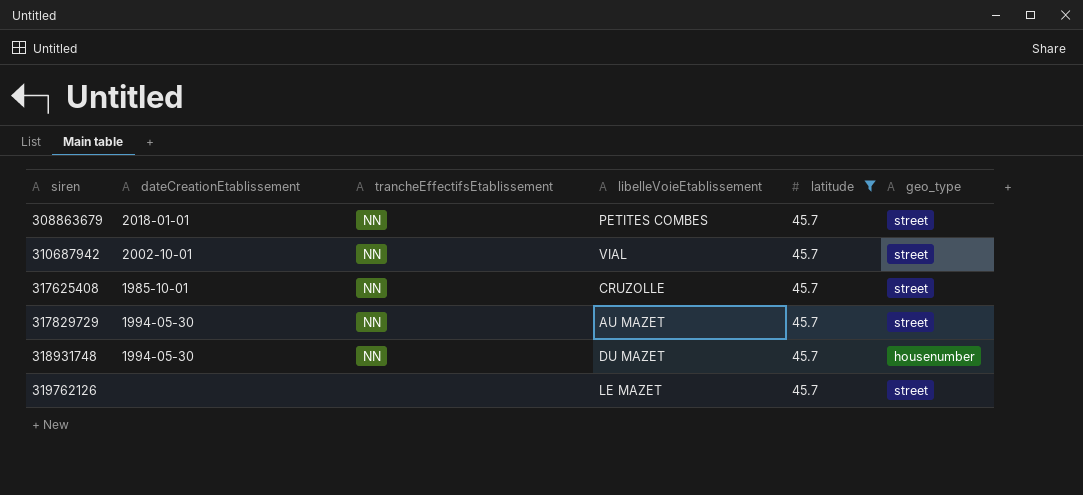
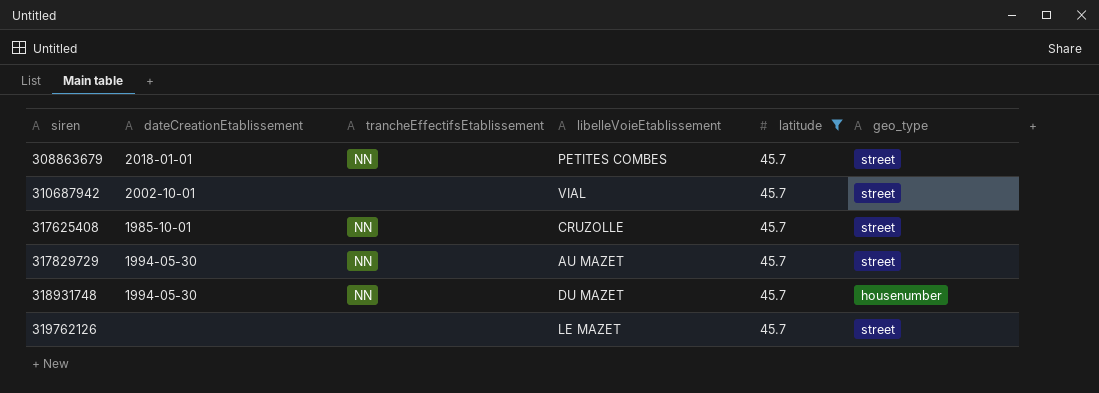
310687942 | trancheEffectifsEtablissement: NN -> none

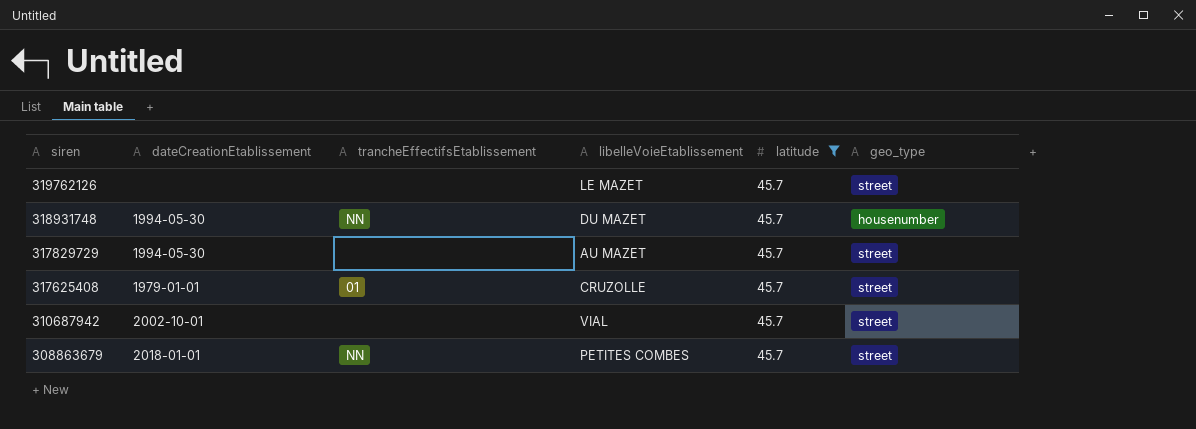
row order: siren ascending -> siren descending
317829729 | trancheEffectifsEtablissement: NN -> none
317625408 | dateCreationEtablissement: 1985-10-01 -> 1979-01-01
317625408 | trancheEffectifsEtablissement: NN -> 01

